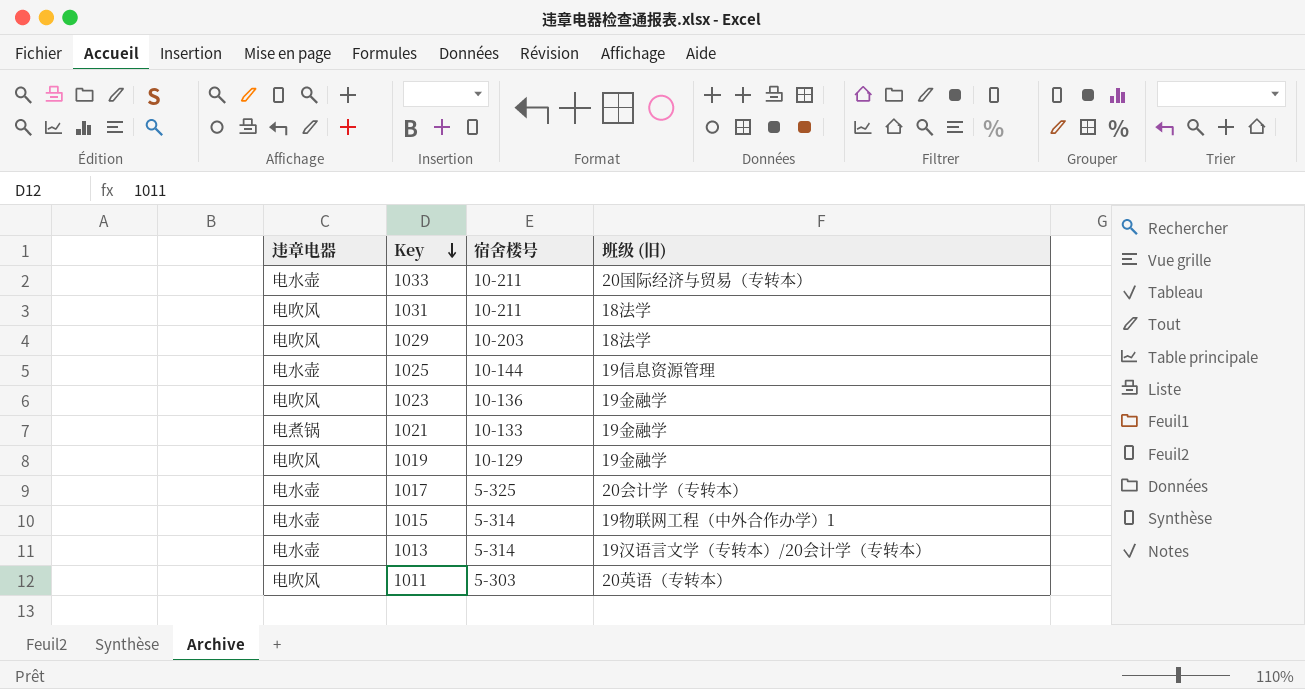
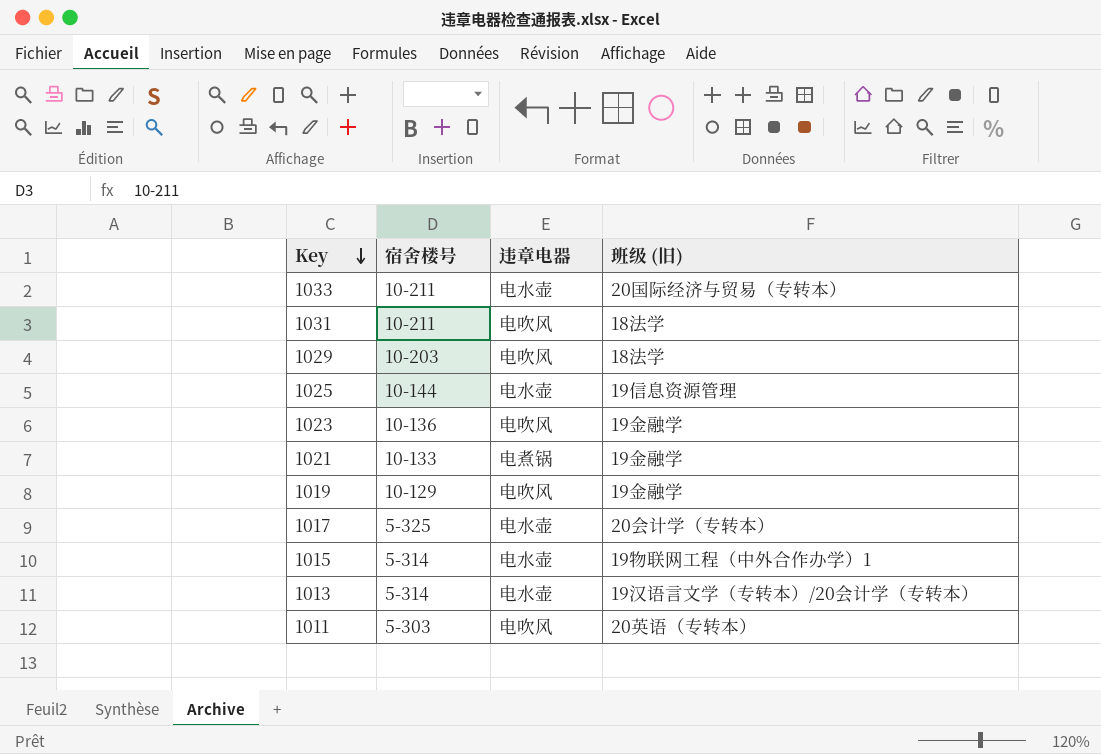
column 违章电器 | position: 1 -> 3

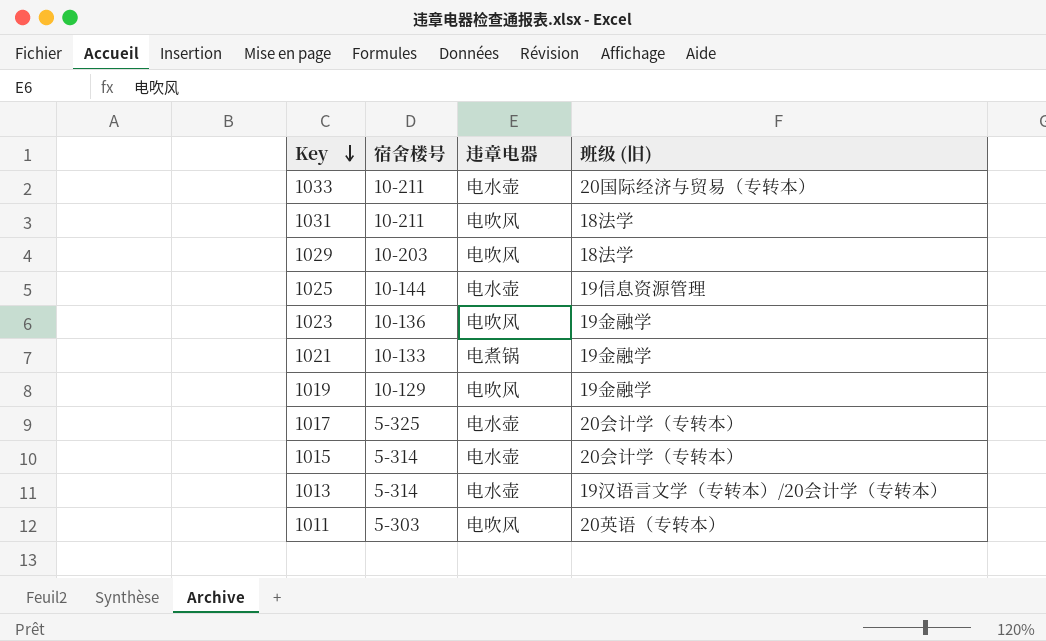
1015 | 班级 (旧): 19物联网工程（中外合作办学）1 -> 20会计学（专转本）

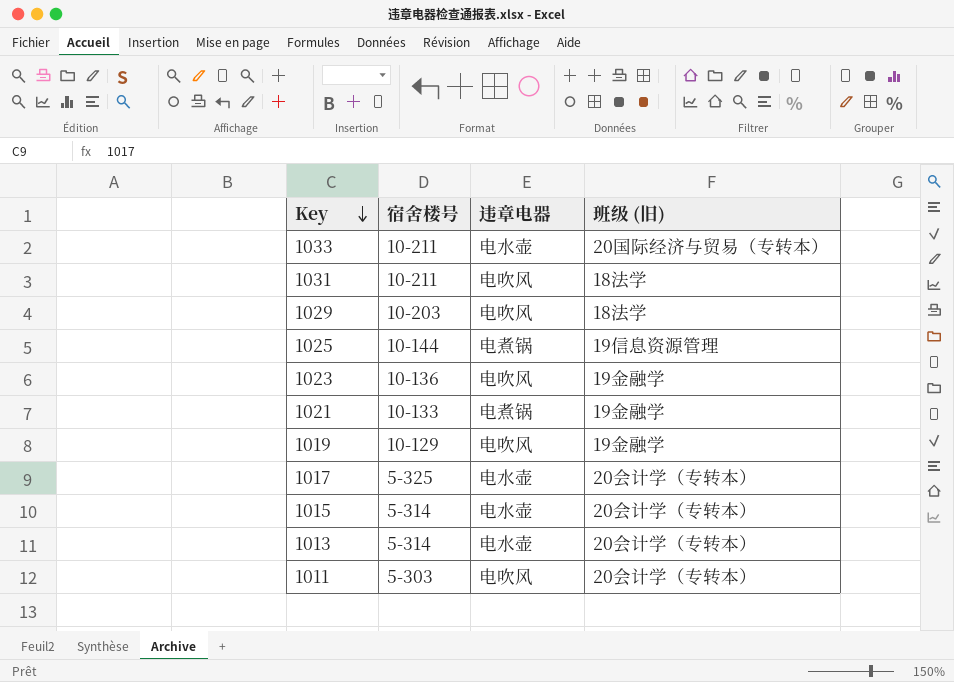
1025 | 违章电器: 电水壶 -> 电煮锅
1013 | 班级 (旧): 19汉语言文学（专转本）/20会计学（专转本） -> 20会计学（专转本）
1011 | 班级 (旧): 20英语（专转本） -> 20会计学（专转本）

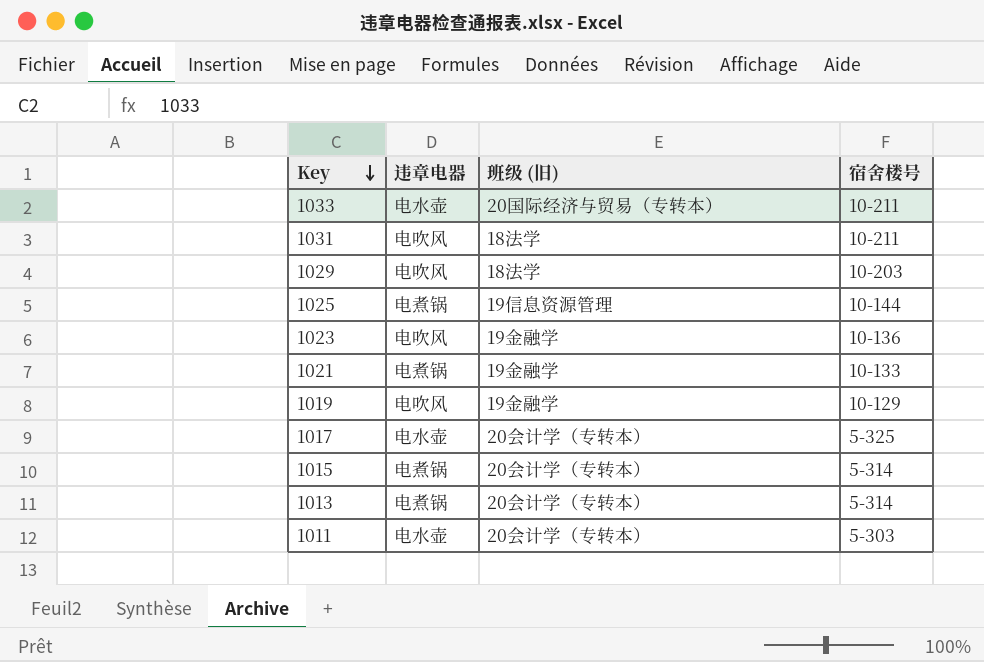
column 宿舍楼号 | position: 2 -> 4
1015 | 违章电器: 电水壶 -> 电煮锅
1013 | 违章电器: 电水壶 -> 电煮锅
1011 | 违章电器: 电吹风 -> 电水壶

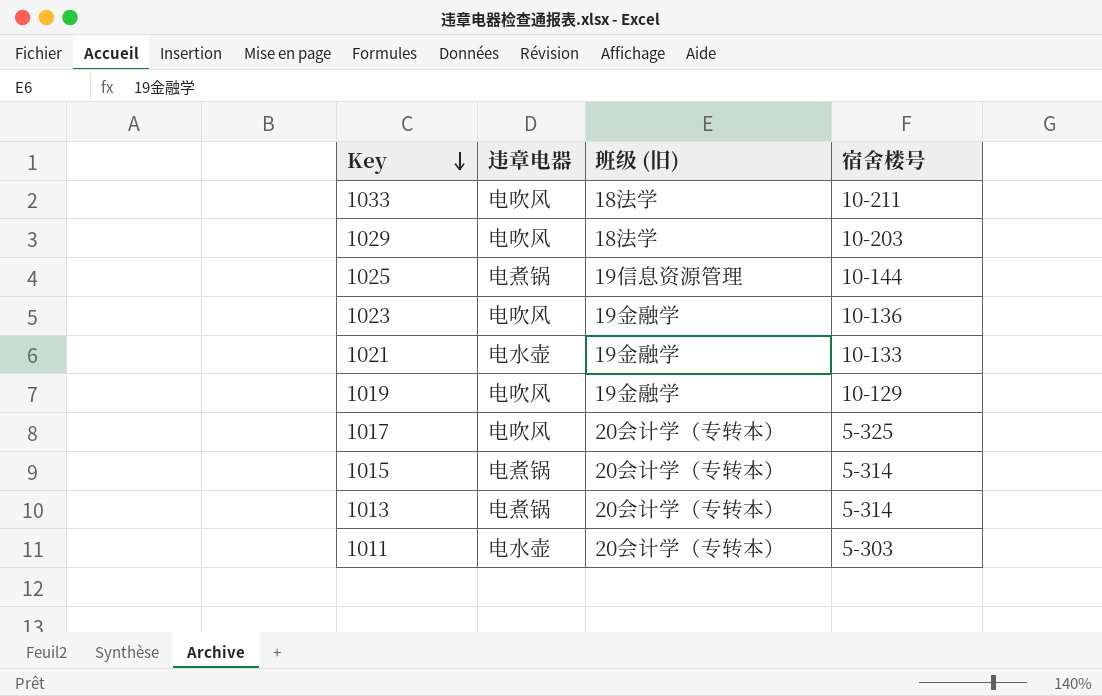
row 1031: 电吹风 | 18法学 | 10-211 -> none
1033 | 违章电器: 电水壶 -> 电吹风
1033 | 班级 (旧): 20国际经济与贸易（专转本） -> 18法学
1021 | 违章电器: 电煮锅 -> 电水壶
1017 | 违章电器: 电水壶 -> 电吹风

